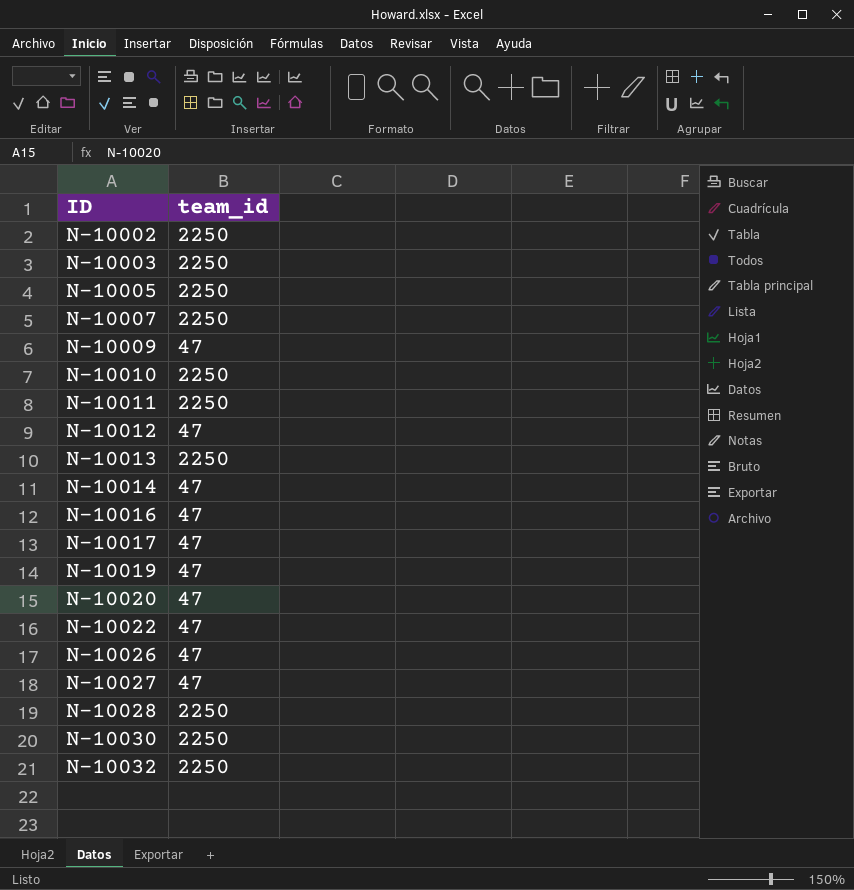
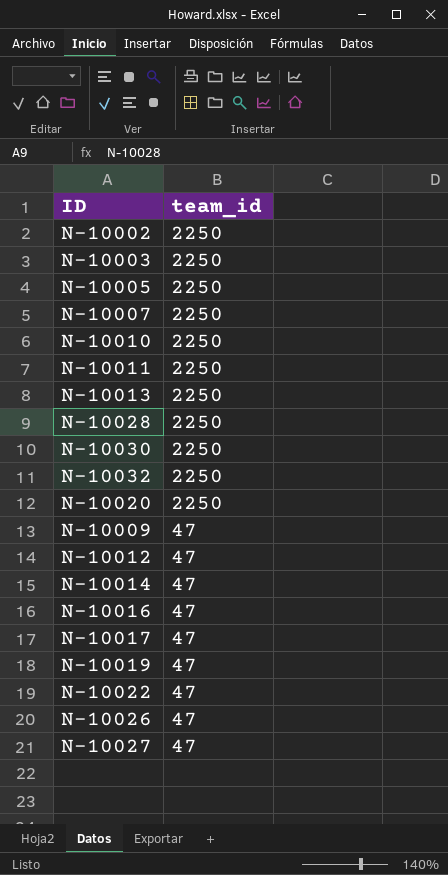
row order: ID ascending -> team_id descending
N-10020 | team_id: 47 -> 2250

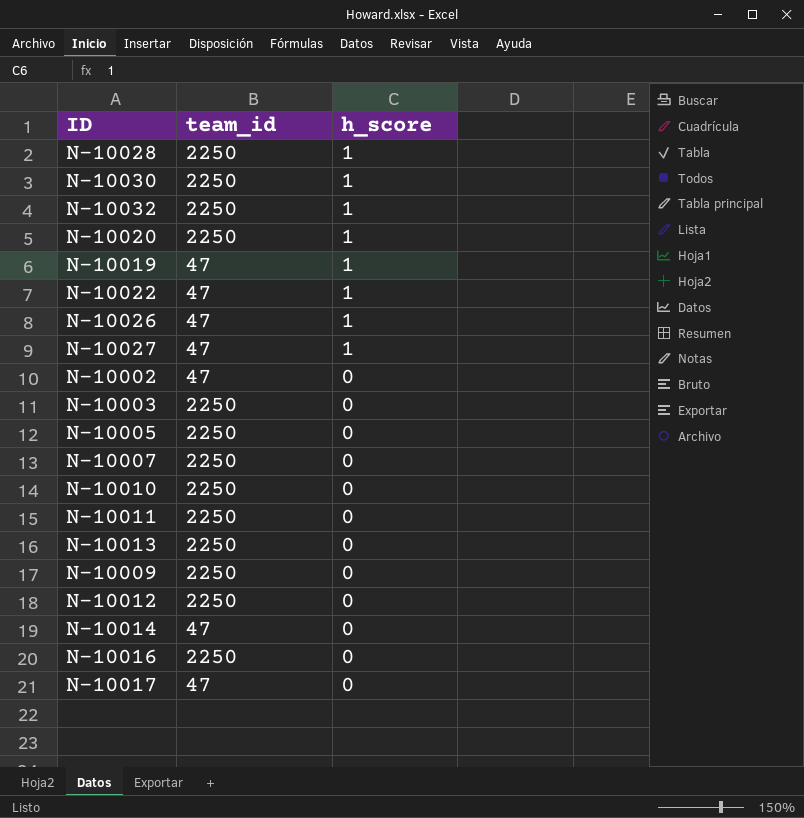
row order: team_id descending -> h_score descending
column h_score | position: none -> 3
N-10002 | team_id: 2250 -> 47
N-10009 | team_id: 47 -> 2250
N-10012 | team_id: 47 -> 2250
N-10016 | team_id: 47 -> 2250

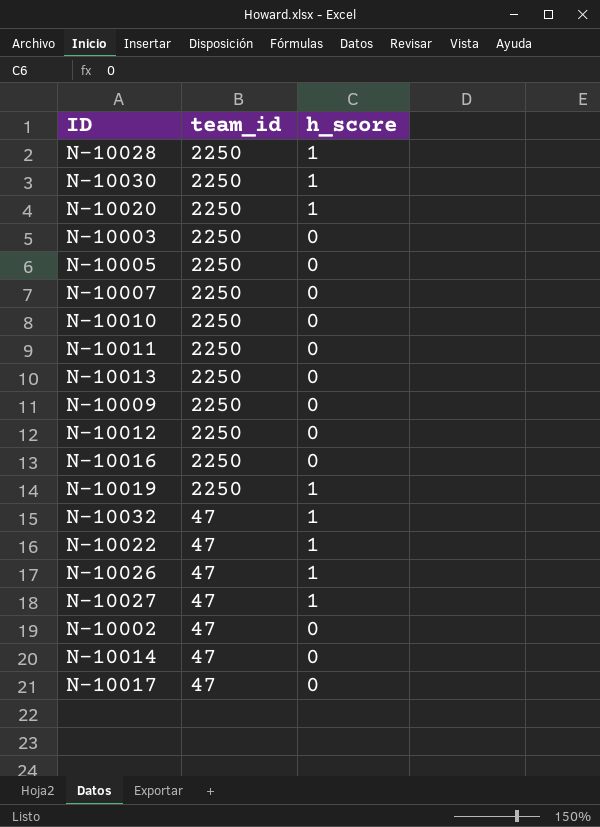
row order: h_score descending -> team_id descending
N-10019 | team_id: 47 -> 2250
N-10032 | team_id: 2250 -> 47

